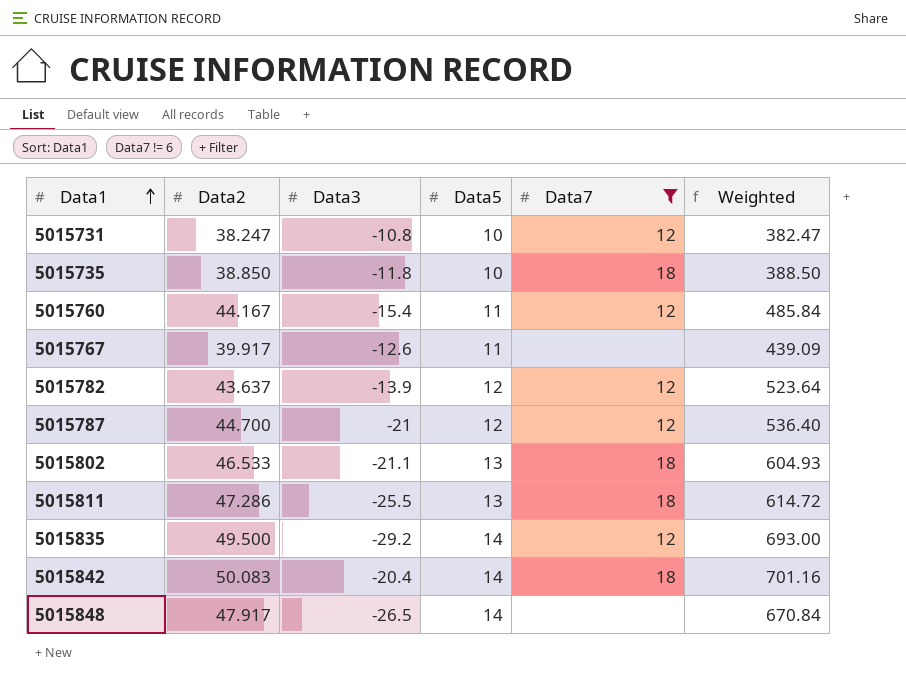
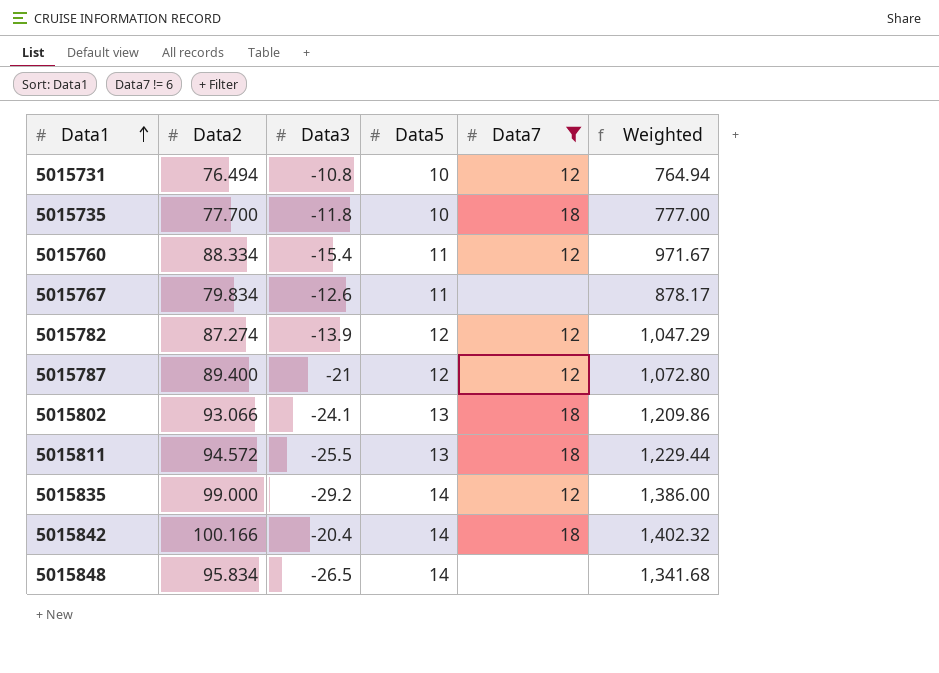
5015731 | Data2: 38.247 -> 76.494
5015731 | Weighted: 382.47 -> 764.94
5015735 | Data2: 38.850 -> 77.700
5015735 | Weighted: 388.50 -> 777.00
5015760 | Data2: 44.167 -> 88.334
5015760 | Weighted: 485.84 -> 971.67
5015767 | Data2: 39.917 -> 79.834
5015767 | Weighted: 439.09 -> 878.17
5015782 | Data2: 43.637 -> 87.274
5015782 | Weighted: 523.64 -> 1,047.29
5015787 | Data2: 44.700 -> 89.400
5015787 | Weighted: 536.40 -> 1,072.80
5015802 | Data2: 46.533 -> 93.066
5015802 | Data3: -21.1 -> -24.1
5015802 | Weighted: 604.93 -> 1,209.86
5015811 | Data2: 47.286 -> 94.572
5015811 | Weighted: 614.72 -> 1,229.44
5015835 | Data2: 49.500 -> 99.000
5015835 | Weighted: 693.00 -> 1,386.00
5015842 | Data2: 50.083 -> 100.166
5015842 | Weighted: 701.16 -> 1,402.32
5015848 | Data2: 47.917 -> 95.834
5015848 | Weighted: 670.84 -> 1,341.68

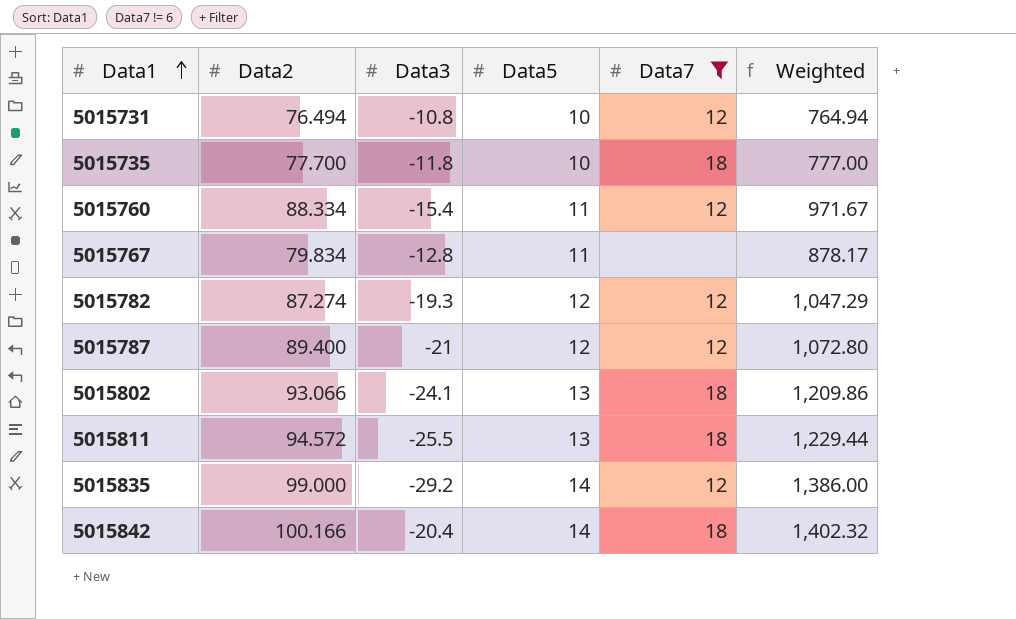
row 5015848: 95.834 | -26.5 | 14 | none | 1,341.68 -> none
5015767 | Data3: -12.6 -> -12.8
5015782 | Data3: -13.9 -> -19.3

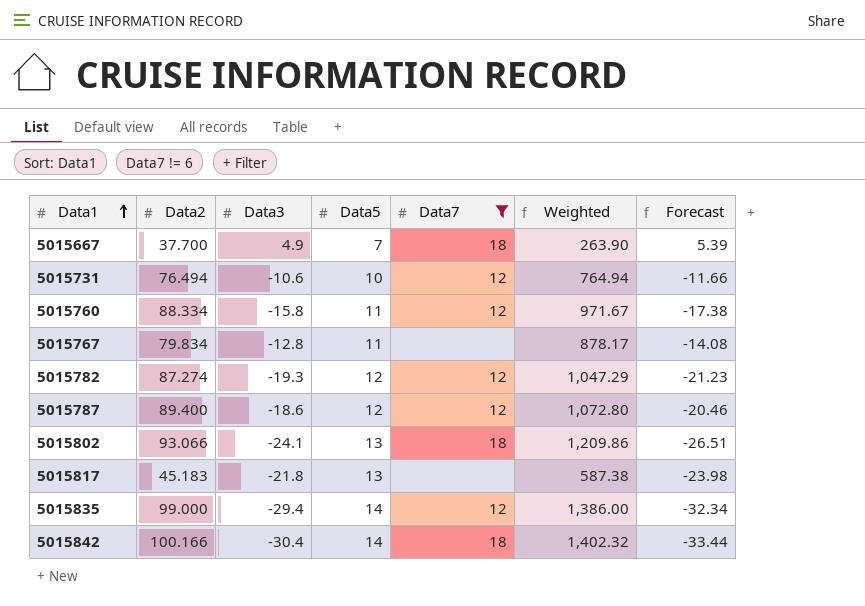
column Forecast | formula: none -> [Data3] * 1.1
row 5015735: 77.700 | -11.8 | 10 | 18 | 777.00 -> none
row 5015811: 94.572 | -25.5 | 13 | 18 | 1,229.44 -> none
row 5015667: none -> 37.700 | 4.9 | 7 | 18 | 263.90 | 5.39
5015731 | Data3: -10.8 -> -10.6
5015760 | Data3: -15.4 -> -15.8
5015787 | Data3: -21 -> -18.6
row 5015817: none -> 45.183 | -21.8 | 13 | none | 587.38 | -23.98
5015835 | Data3: -29.2 -> -29.4
5015842 | Data3: -20.4 -> -30.4

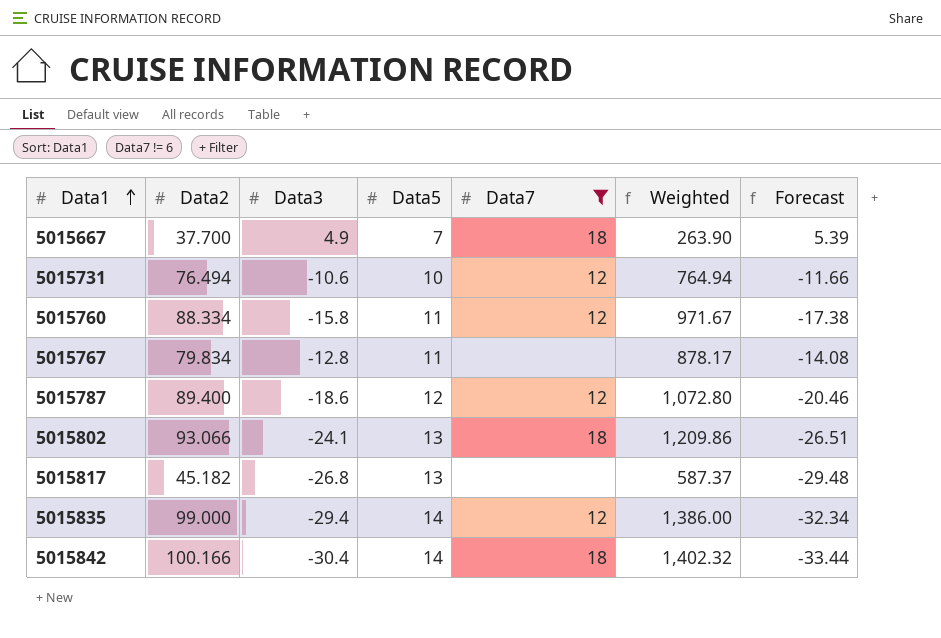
row 5015782: 87.274 | -19.3 | 12 | 12 | 1,047.29 | -21.23 -> none
5015817 | Data2: 45.183 -> 45.182
5015817 | Data3: -21.8 -> -26.8
5015817 | Weighted: 587.38 -> 587.37
5015817 | Forecast: -23.98 -> -29.48

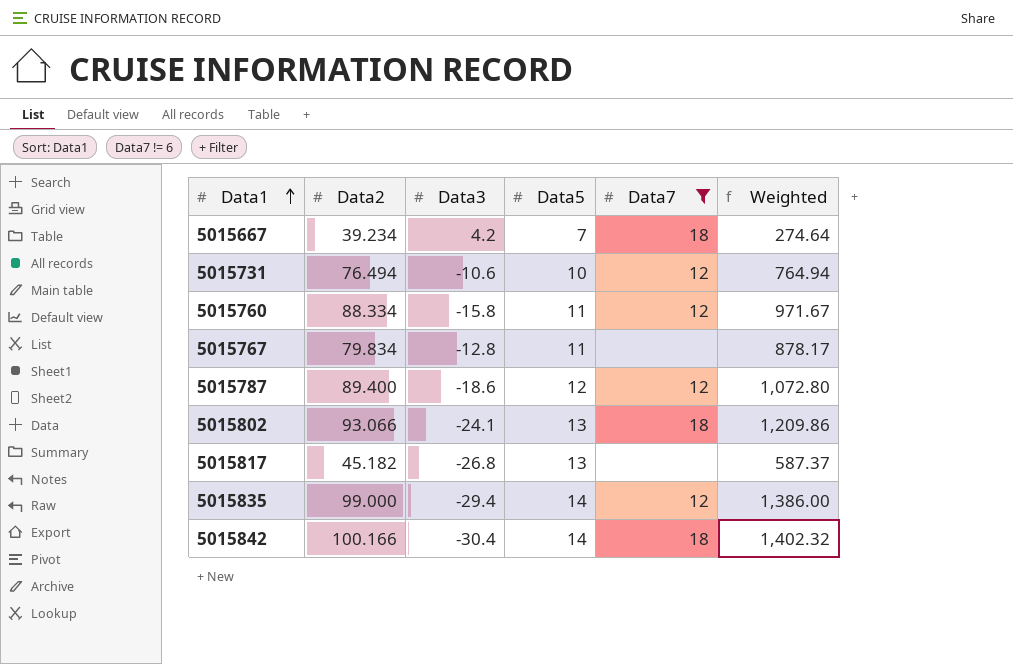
column Forecast | formula: [Data3] * 1.1 -> none
5015667 | Data2: 37.700 -> 39.234
5015667 | Data3: 4.9 -> 4.2
5015667 | Weighted: 263.90 -> 274.64

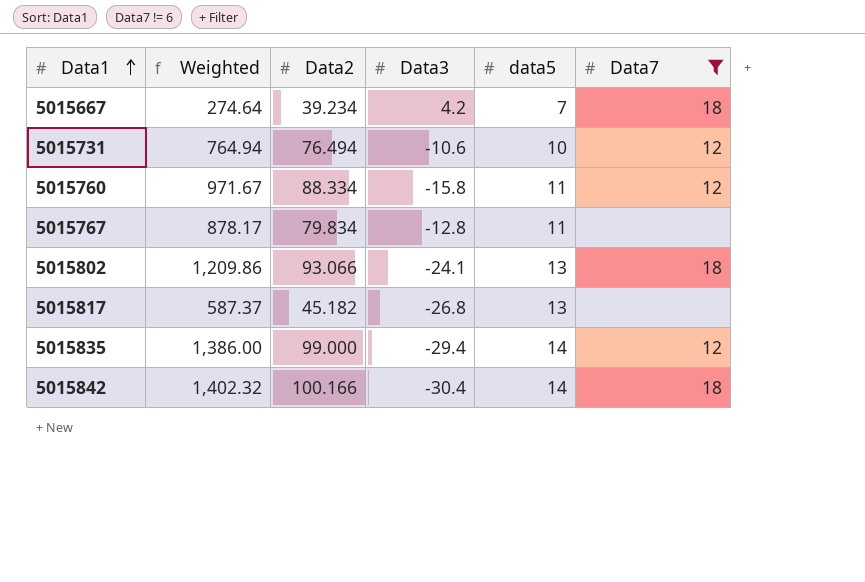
column Weighted | position: 6 -> 2
column name: Data5 -> data5
row 5015787: 89.400 | -18.6 | 12 | 12 | 1,072.80 -> none

